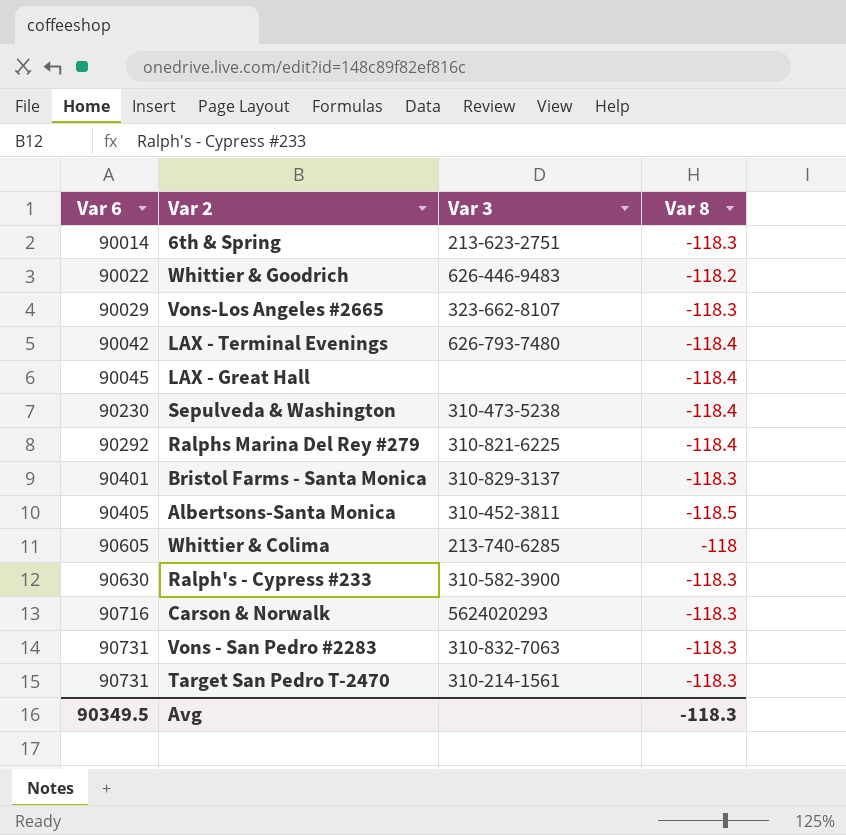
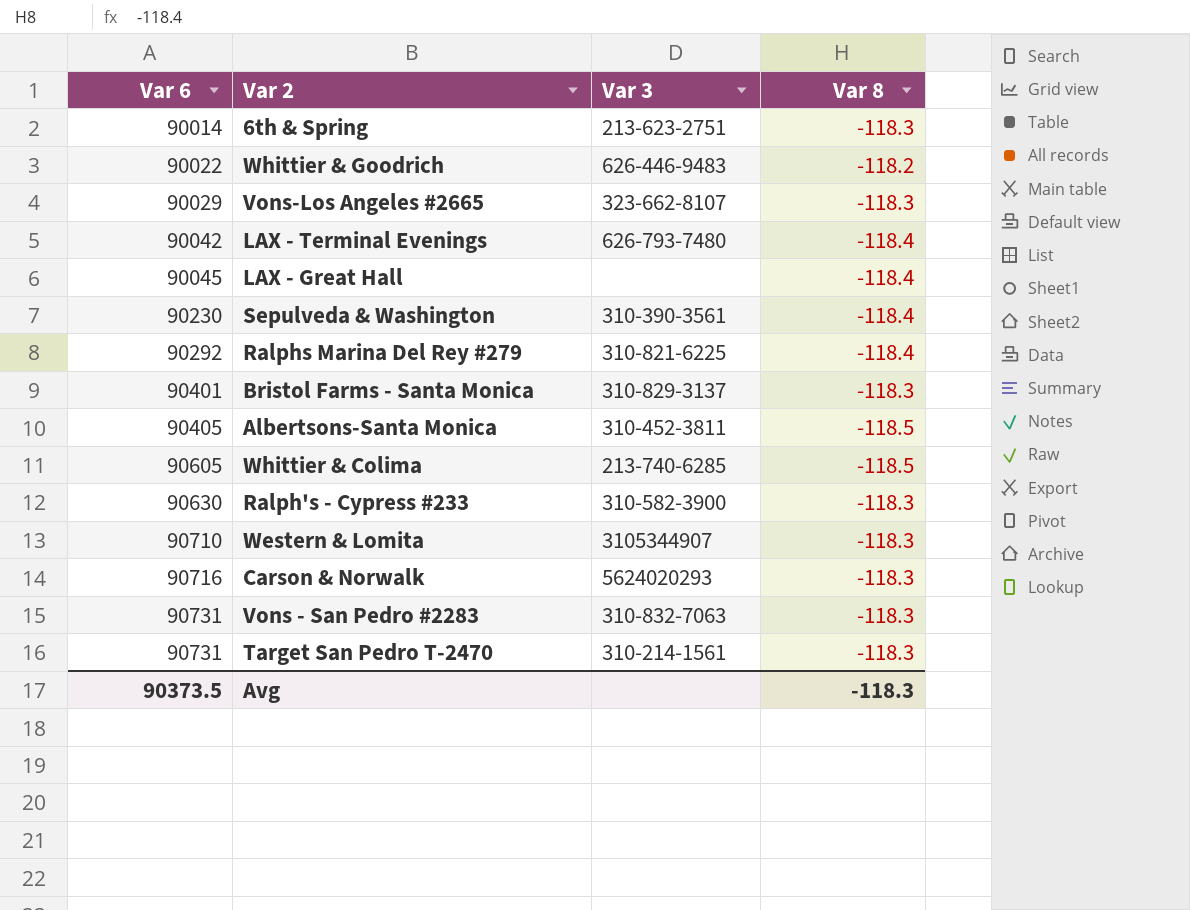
Sepulveda & Washington | Var 3: 310-473-5238 -> 310-390-3561
Whittier & Colima | Var 8: -118 -> -118.5
row Western & Lomita: none -> 90710 | 3105344907 | -118.3
Avg | Var 6: 90349.5 -> 90373.5

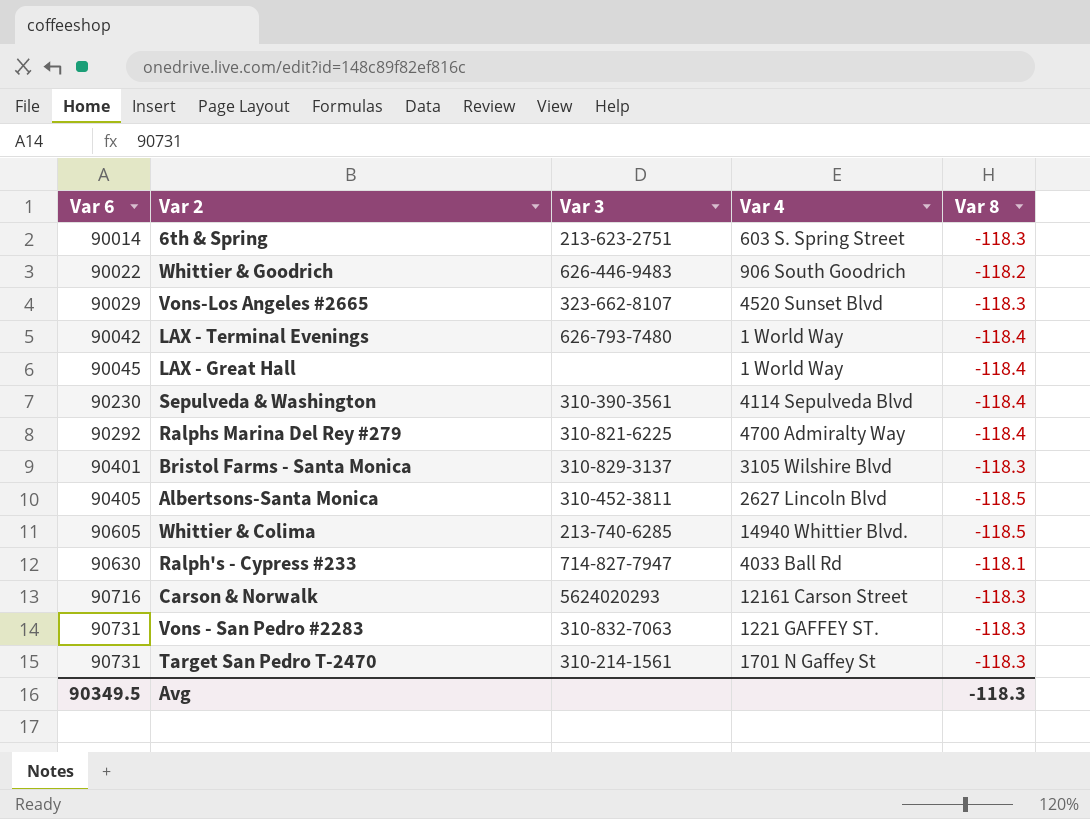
column Var 4 | position: none -> 4
row Western & Lomita: 90710 | 3105344907 | -118.3 -> none
Ralph's - Cypress #233 | Var 3: 310-582-3900 -> 714-827-7947
Ralph's - Cypress #233 | Var 8: -118.3 -> -118.1
Avg | Var 6: 90373.5 -> 90349.5

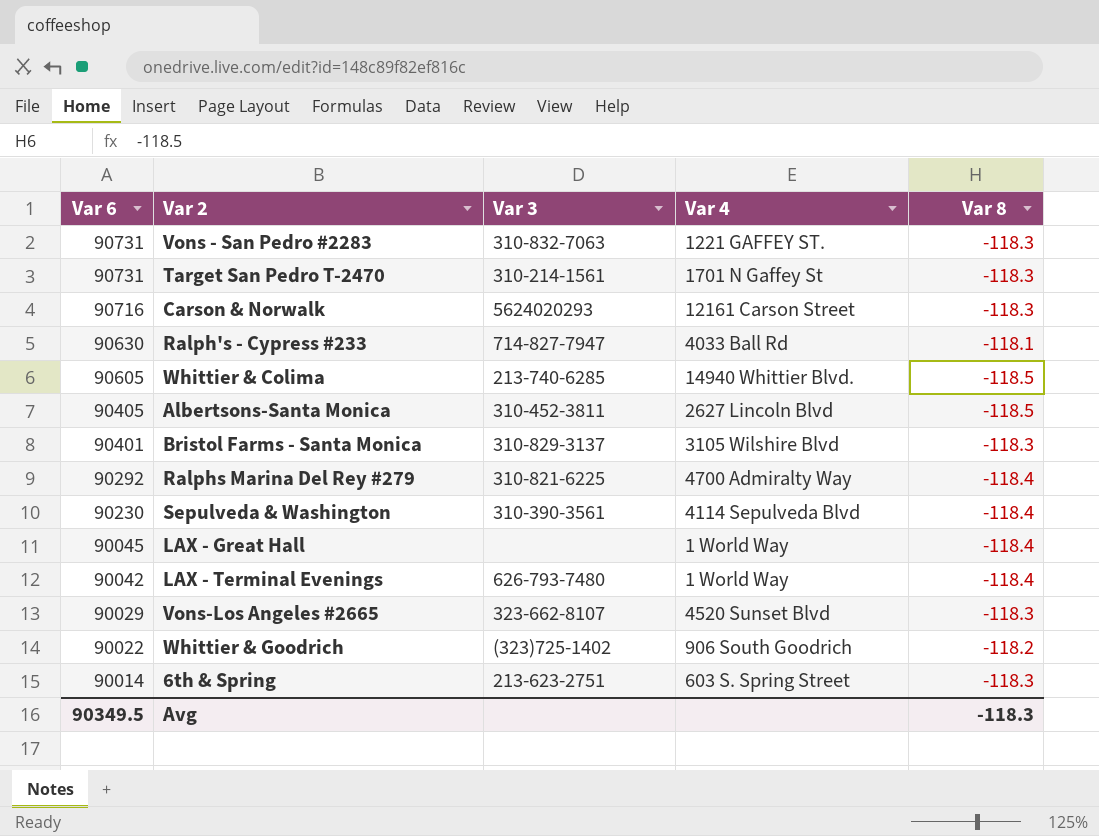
row order: Var 6 ascending -> Var 6 descending
Whittier & Goodrich | Var 3: 626-446-9483 -> (323)725-1402

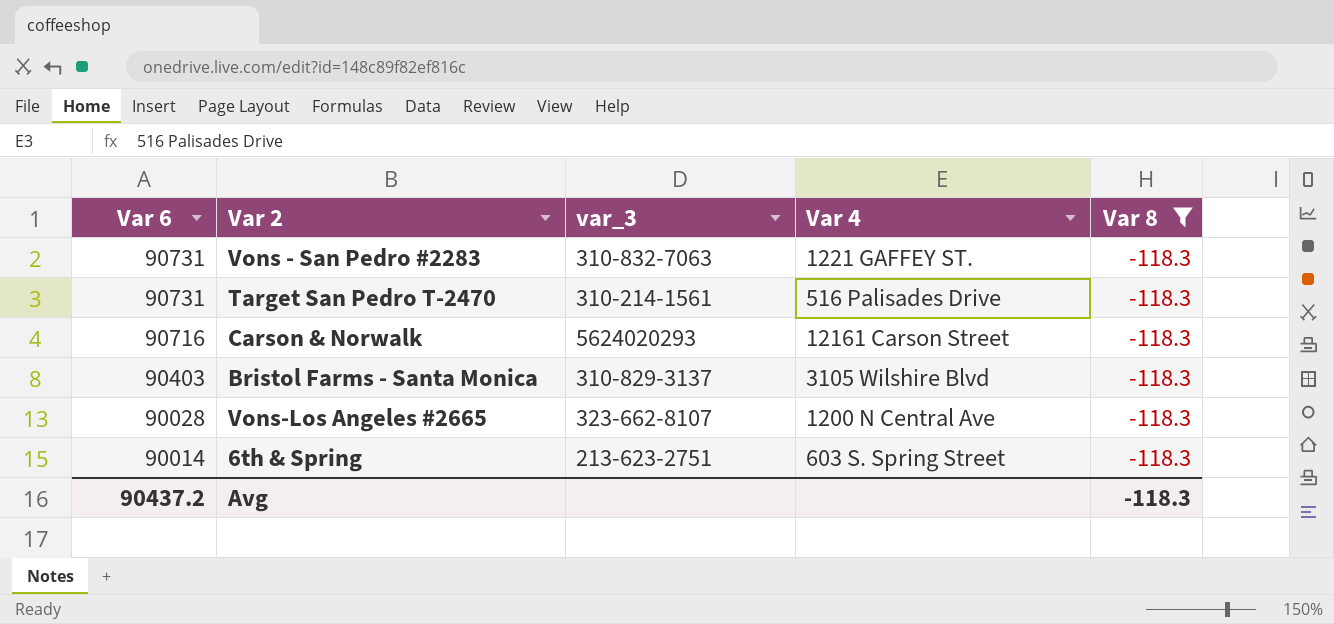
filter: none -> Var 8 = -118.3
column name: Var 3 -> var_3
Target San Pedro T-2470 | Var 4: 1701 N Gaffey St -> 516 Palisades Drive
Bristol Farms - Santa Monica | Var 6: 90401 -> 90403
Vons-Los Angeles #2665 | Var 6: 90029 -> 90028
Vons-Los Angeles #2665 | Var 4: 4520 Sunset Blvd -> 1200 N Central Ave
Avg | Var 6: 90349.5 -> 90437.2

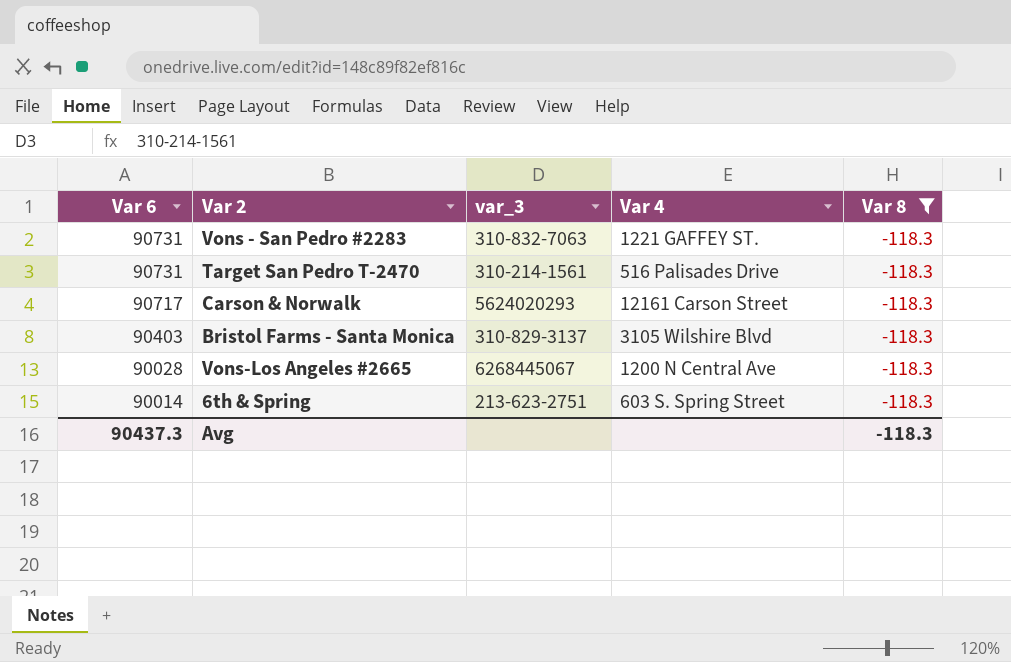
Carson & Norwalk | Var 6: 90716 -> 90717
Vons-Los Angeles #2665 | var_3: 323-662-8107 -> 6268445067
Avg | Var 6: 90437.2 -> 90437.3

